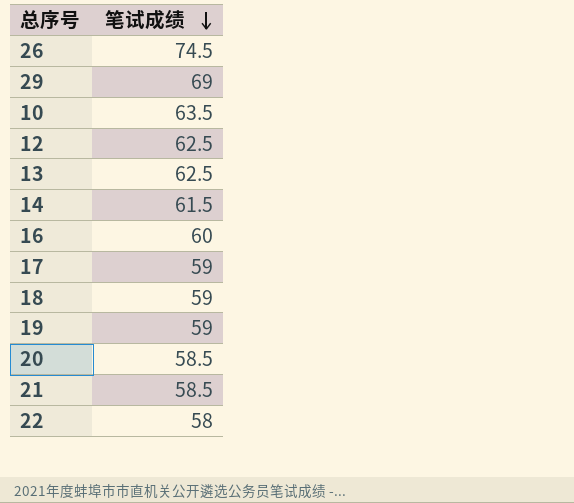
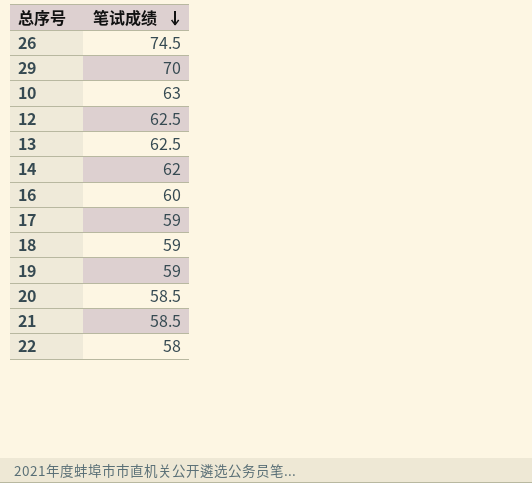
29 | 笔试成绩: 69 -> 70
10 | 笔试成绩: 63.5 -> 63
14 | 笔试成绩: 61.5 -> 62

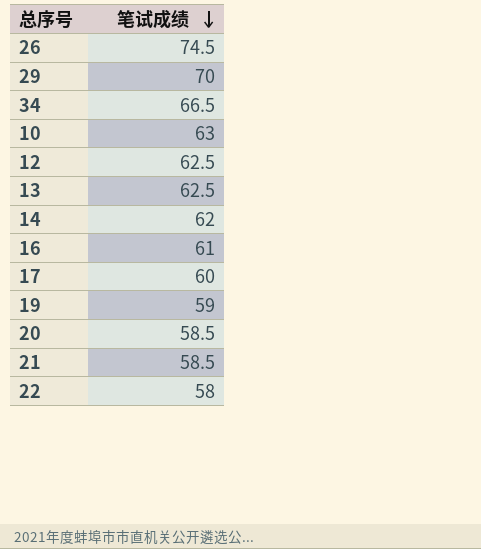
row 18: 59 -> none
row 34: none -> 66.5
16 | 笔试成绩: 60 -> 61
17 | 笔试成绩: 59 -> 60

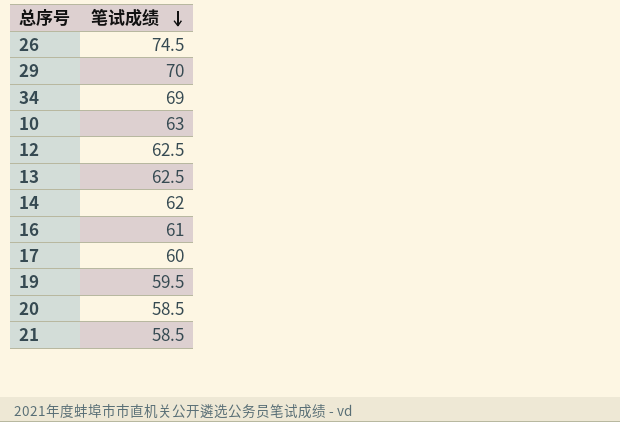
row 22: 58 -> none
34 | 笔试成绩: 66.5 -> 69
19 | 笔试成绩: 59 -> 59.5

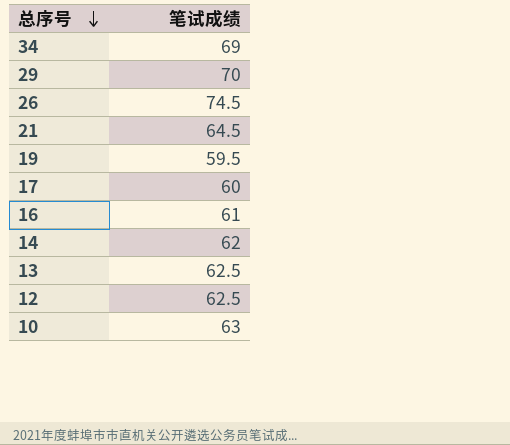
row order: 笔试成绩 descending -> 总序号 descending
row 20: 58.5 -> none
21 | 笔试成绩: 58.5 -> 64.5

